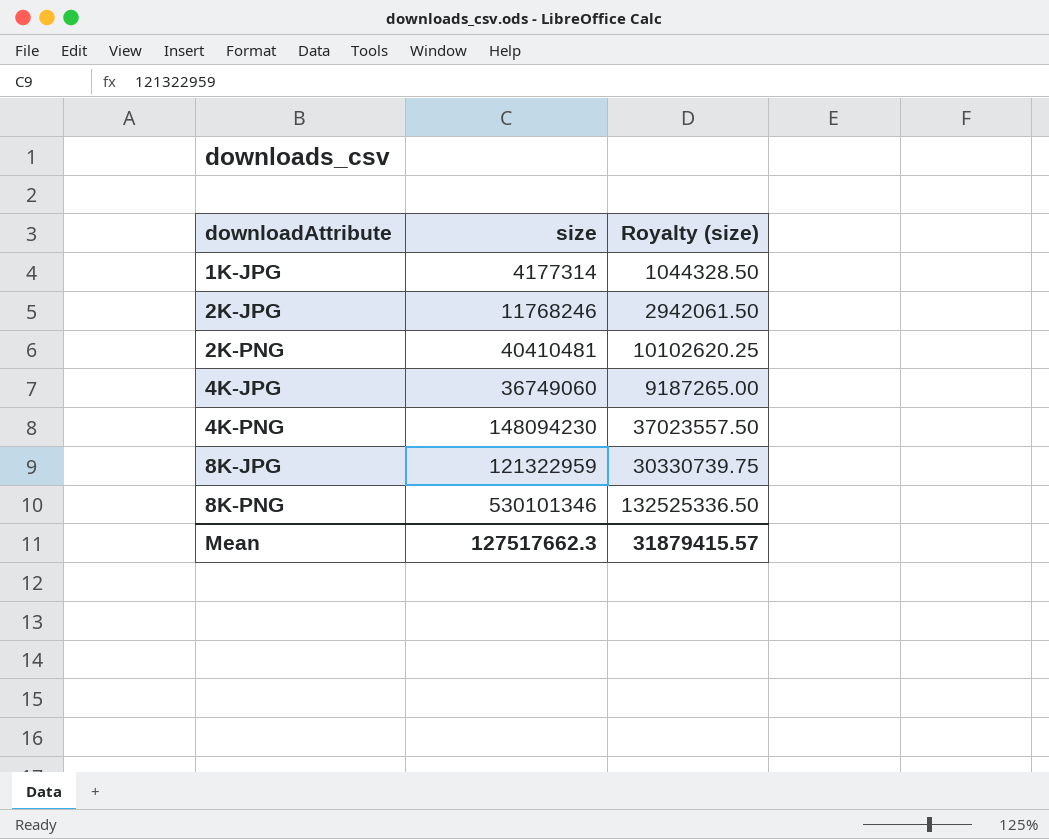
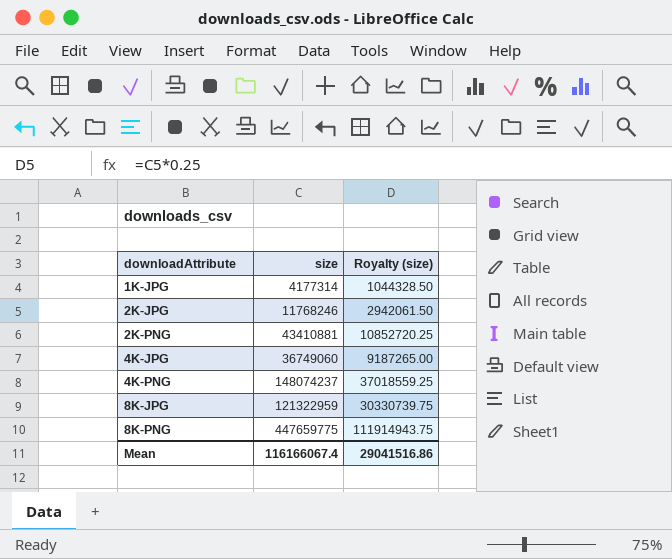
2K-PNG | size: 40410481 -> 43410881
2K-PNG | Royalty (size): 10102620.25 -> 10852720.25
4K-PNG | size: 148094230 -> 148074237
4K-PNG | Royalty (size): 37023557.50 -> 37018559.25
8K-PNG | size: 530101346 -> 447659775
8K-PNG | Royalty (size): 132525336.50 -> 111914943.75
Mean | size: 127517662.3 -> 116166067.4
Mean | Royalty (size): 31879415.57 -> 29041516.86

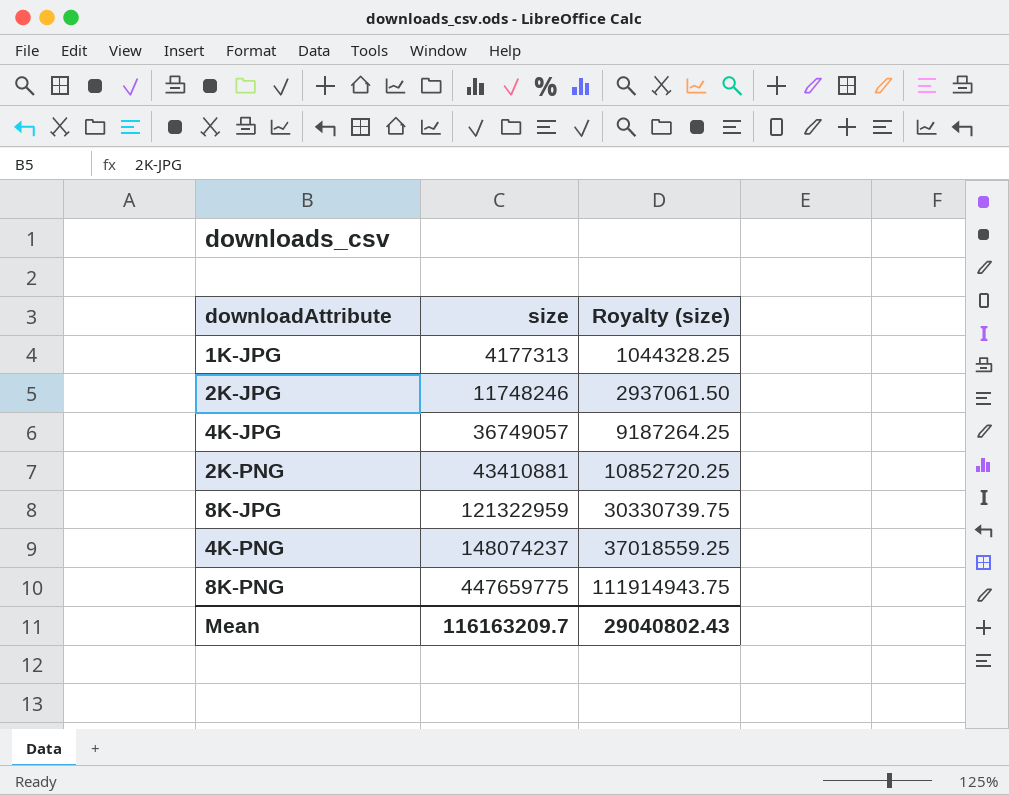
row order: downloadAttribute ascending -> size ascending
1K-JPG | size: 4177314 -> 4177313
1K-JPG | Royalty (size): 1044328.50 -> 1044328.25
2K-JPG | size: 11768246 -> 11748246
2K-JPG | Royalty (size): 2942061.50 -> 2937061.50
4K-JPG | size: 36749060 -> 36749057
4K-JPG | Royalty (size): 9187265.00 -> 9187264.25
Mean | size: 116166067.4 -> 116163209.7
Mean | Royalty (size): 29041516.86 -> 29040802.43

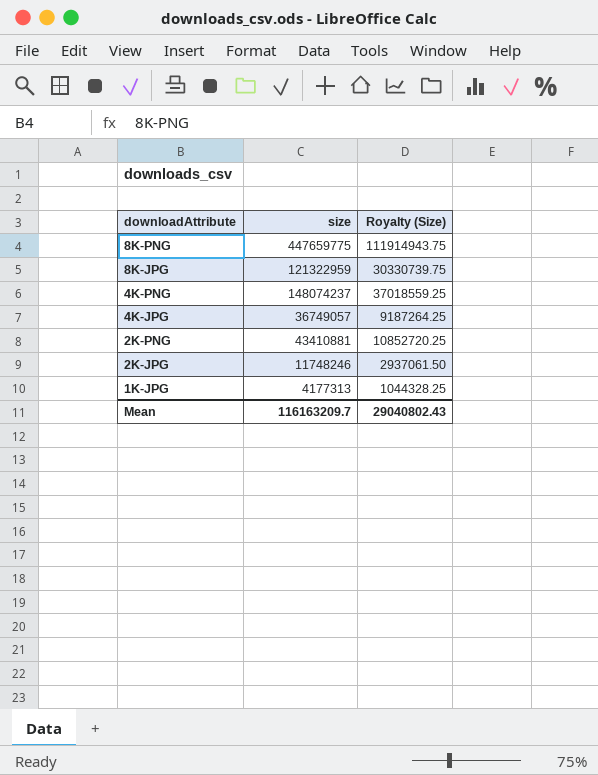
row order: size ascending -> downloadAttribute descending
column name: Royalty (size) -> Royalty (Size)

